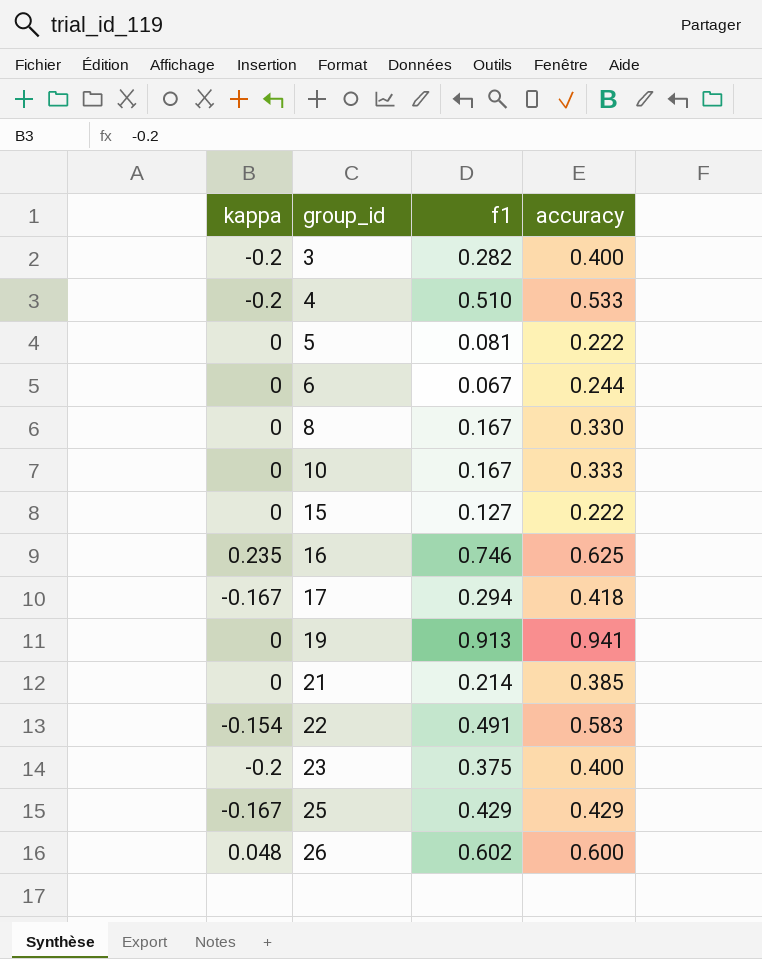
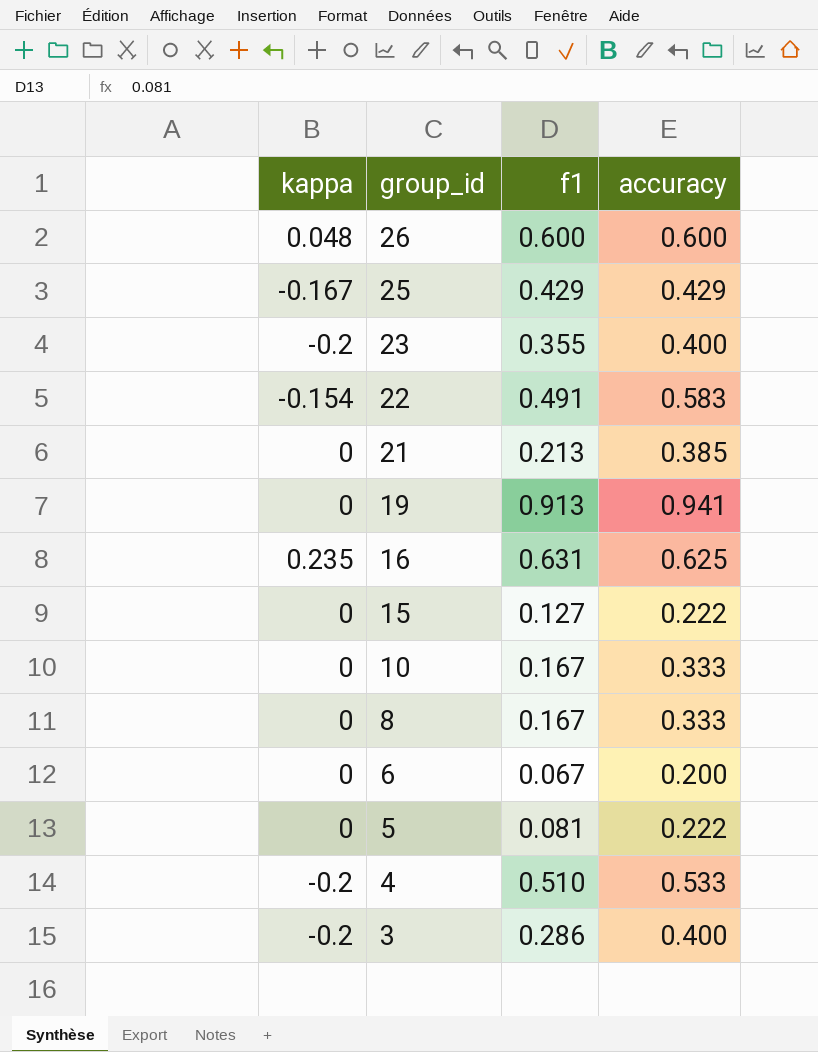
row order: group_id ascending -> group_id descending
row 17: -0.167 | 0.294 | 0.418 -> none
26 | f1: 0.602 -> 0.600
23 | f1: 0.375 -> 0.355
21 | f1: 0.214 -> 0.213
16 | f1: 0.746 -> 0.631
8 | accuracy: 0.330 -> 0.333
6 | accuracy: 0.244 -> 0.200
3 | f1: 0.282 -> 0.286

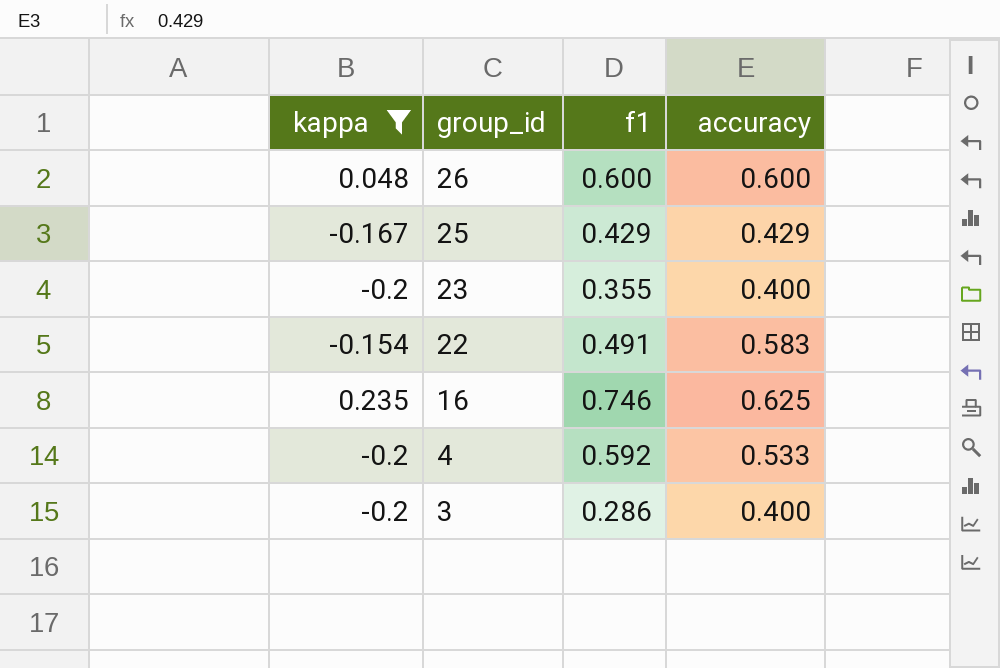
filter: none -> kappa != 0
16 | f1: 0.631 -> 0.746
4 | f1: 0.510 -> 0.592

